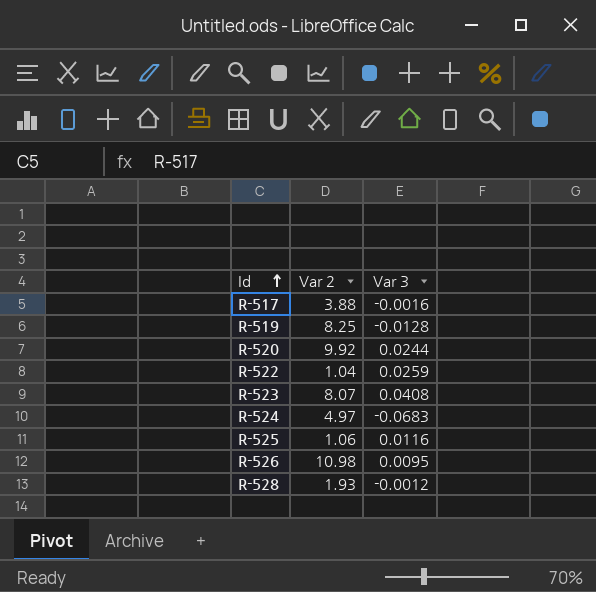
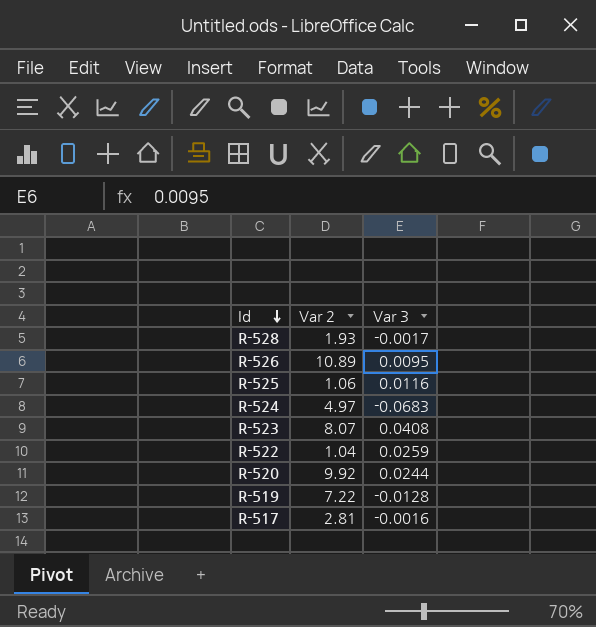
row order: Id ascending -> Id descending
R-528 | Var 3: -0.0012 -> -0.0017
R-526 | Var 2: 10.98 -> 10.89
R-519 | Var 2: 8.25 -> 7.22
R-517 | Var 2: 3.88 -> 2.81

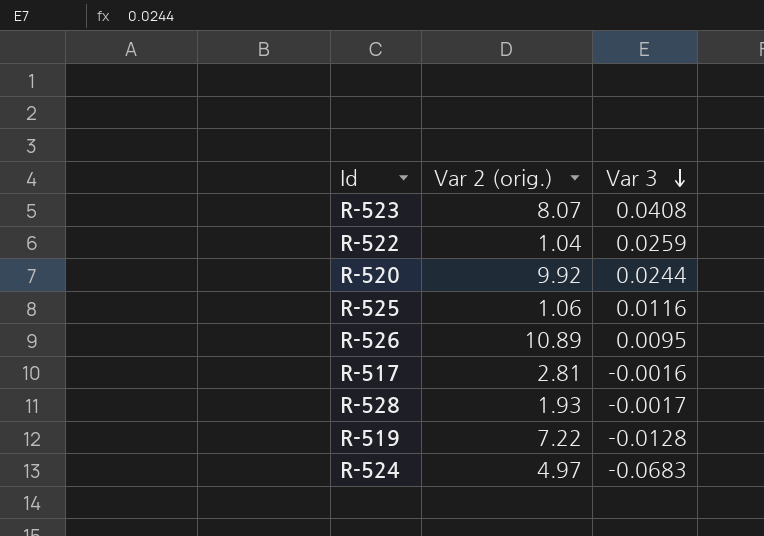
row order: Id descending -> Var 3 descending
column name: Var 2 -> Var 2 (orig.)

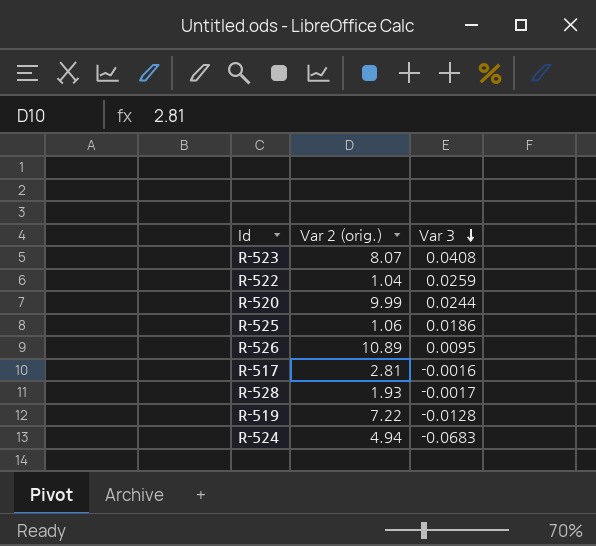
R-520 | Var 2 (orig.): 9.92 -> 9.99
R-525 | Var 3: 0.0116 -> 0.0186
R-524 | Var 2 (orig.): 4.97 -> 4.94

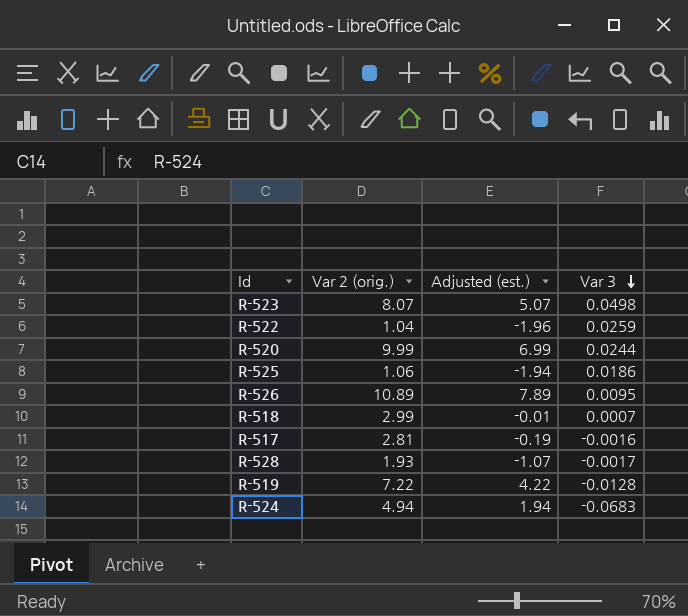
column Adjusted (est.) | formula: none -> [Var 2 (orig.)] - 3
R-523 | Var 3: 0.0408 -> 0.0498
row R-518: none -> 2.99 | -0.01 | 0.0007

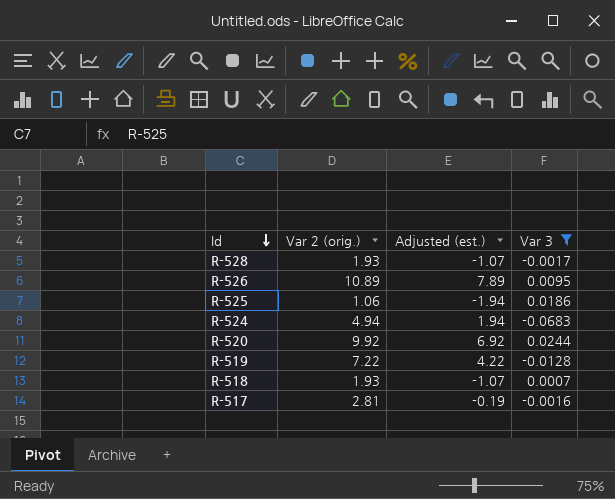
filter: none -> Var 3 <= 0.0244
row order: Var 3 descending -> Id descending
R-520 | Var 2 (orig.): 9.99 -> 9.92
R-520 | Adjusted (est.): 6.99 -> 6.92
R-518 | Var 2 (orig.): 2.99 -> 1.93
R-518 | Adjusted (est.): -0.01 -> -1.07

